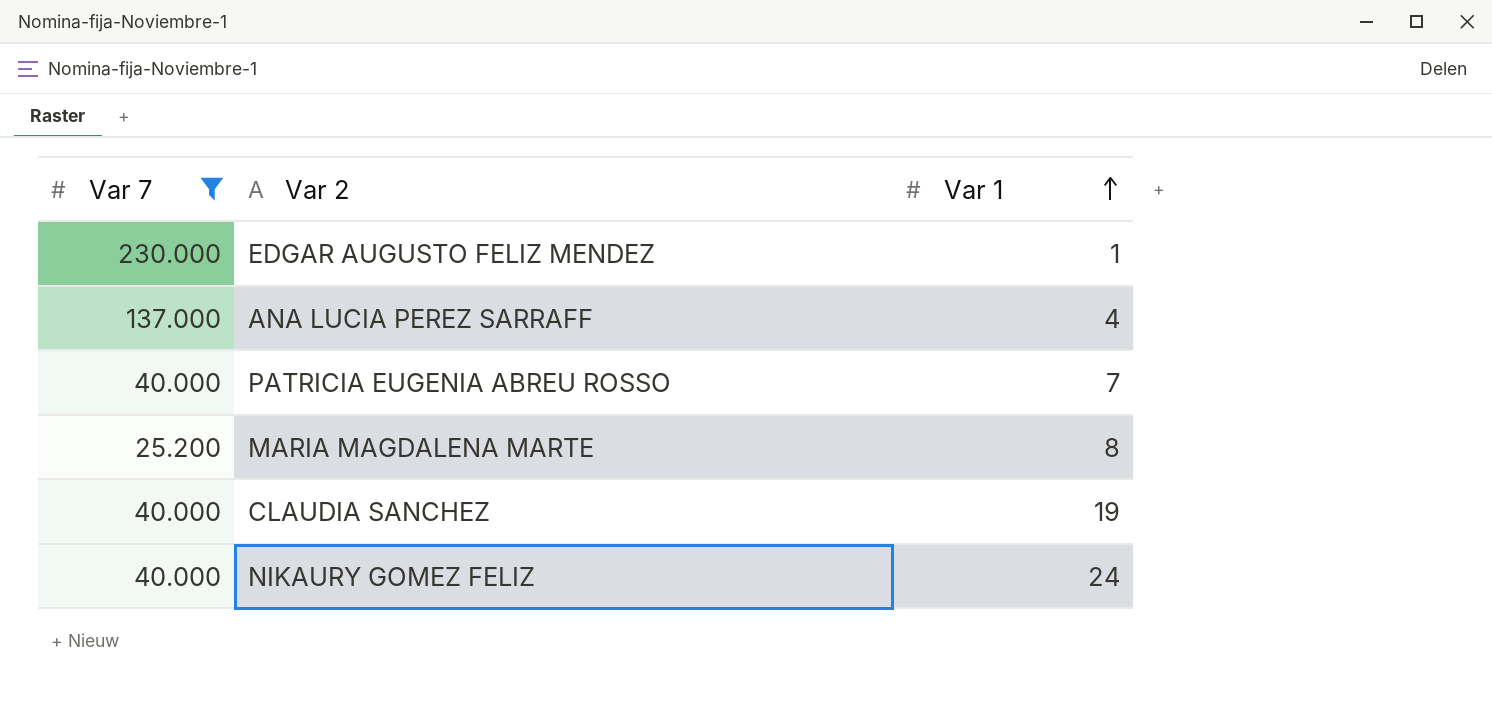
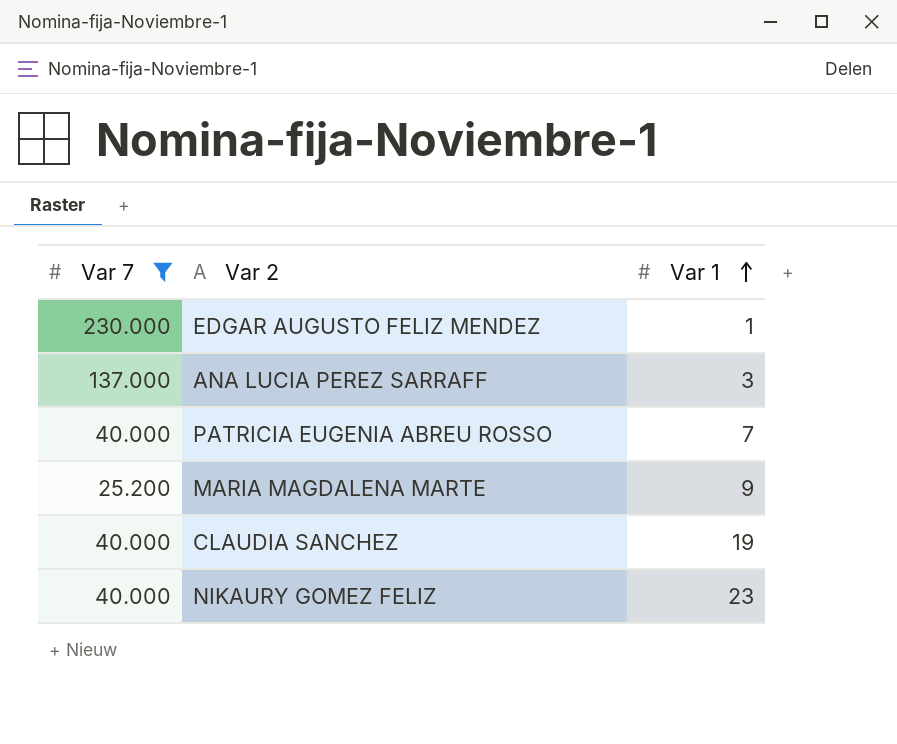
ANA LUCIA PEREZ SARRAFF | Var 1: 4 -> 3
MARIA MAGDALENA MARTE | Var 1: 8 -> 9
NIKAURY GOMEZ FELIZ | Var 1: 24 -> 23

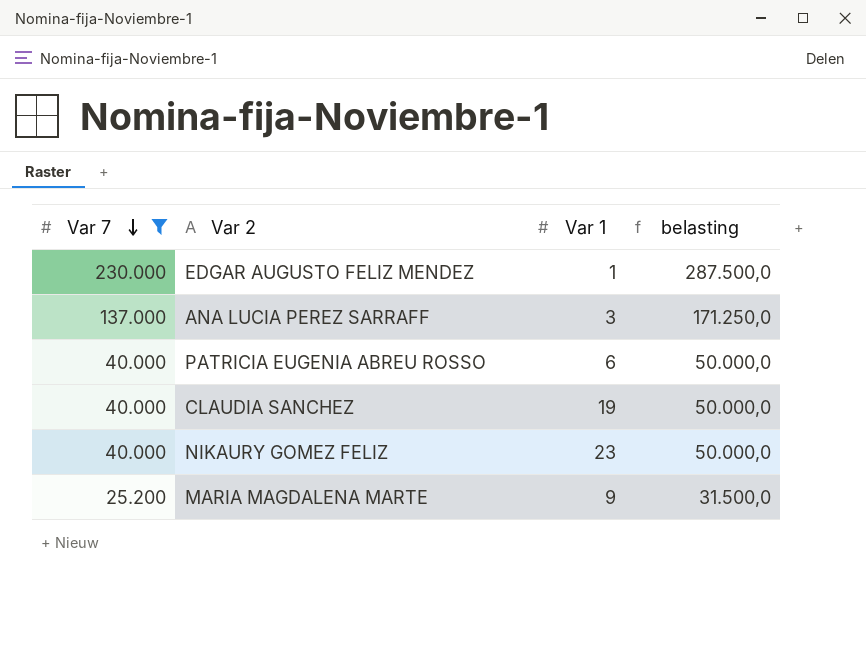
row order: Var 1 ascending -> Var 7 descending
column belasting | formula: none -> [Var 7] * 1,25
PATRICIA EUGENIA ABREU ROSSO | Var 1: 7 -> 6

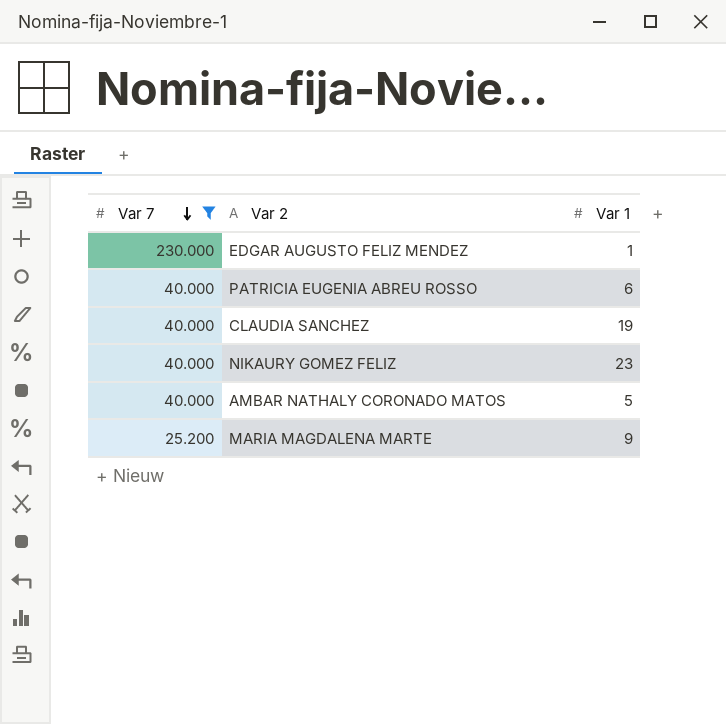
column belasting | formula: [Var 7] * 1,25 -> none
row ANA LUCIA PEREZ SARRAFF: 137.000 | 3 | 171.250,0 -> none
row AMBAR NATHALY CORONADO MATOS: none -> 40.000 | 5

